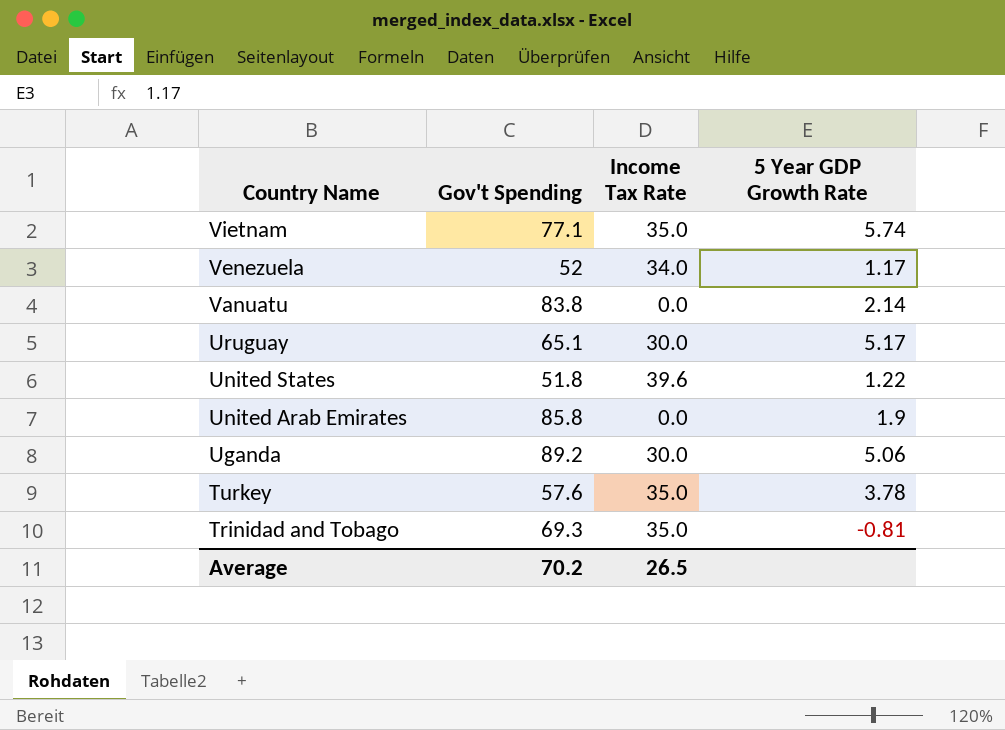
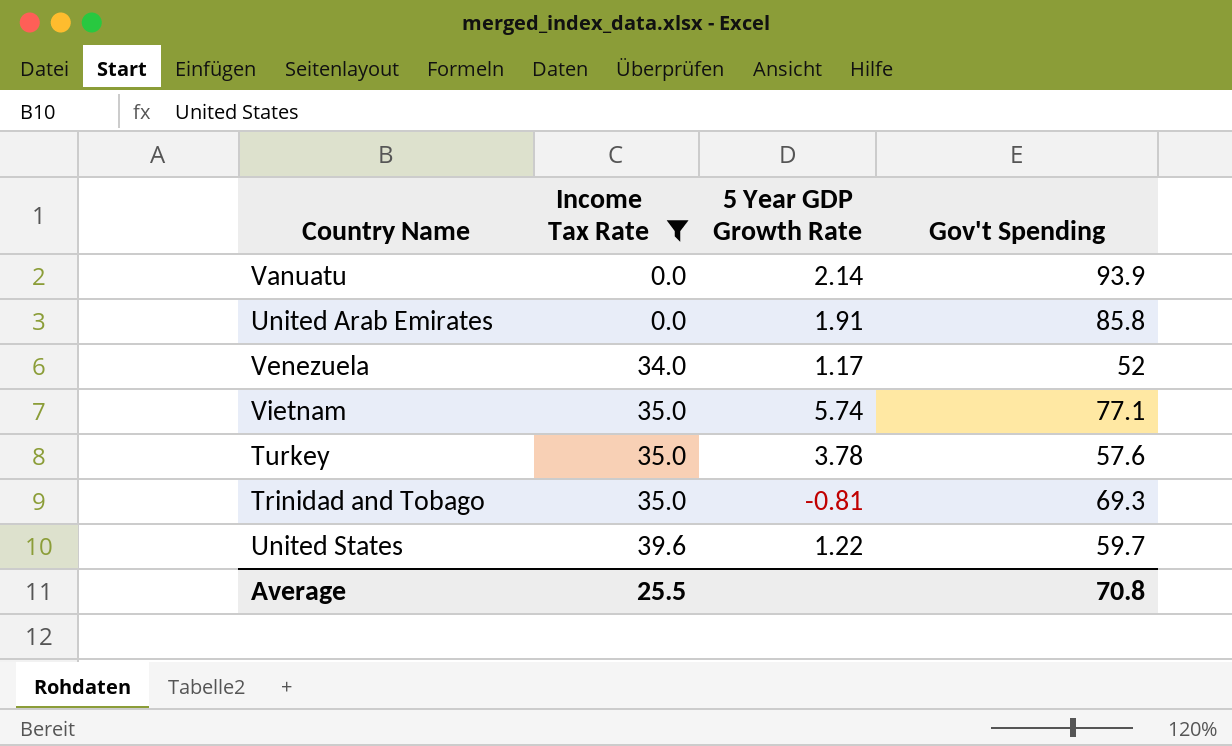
filter: none -> Income Tax Rate != 30.0
row order: Country Name descending -> Income Tax Rate ascending
column Gov't Spending | position: 2 -> 4
Vanuatu | Gov't Spending: 83.8 -> 93.9
United Arab Emirates | 5 Year GDP Growth Rate: 1.9 -> 1.91
United States | Gov't Spending: 51.8 -> 59.7
Average | Income Tax Rate: 26.5 -> 25.5
Average | Gov't Spending: 70.2 -> 70.8

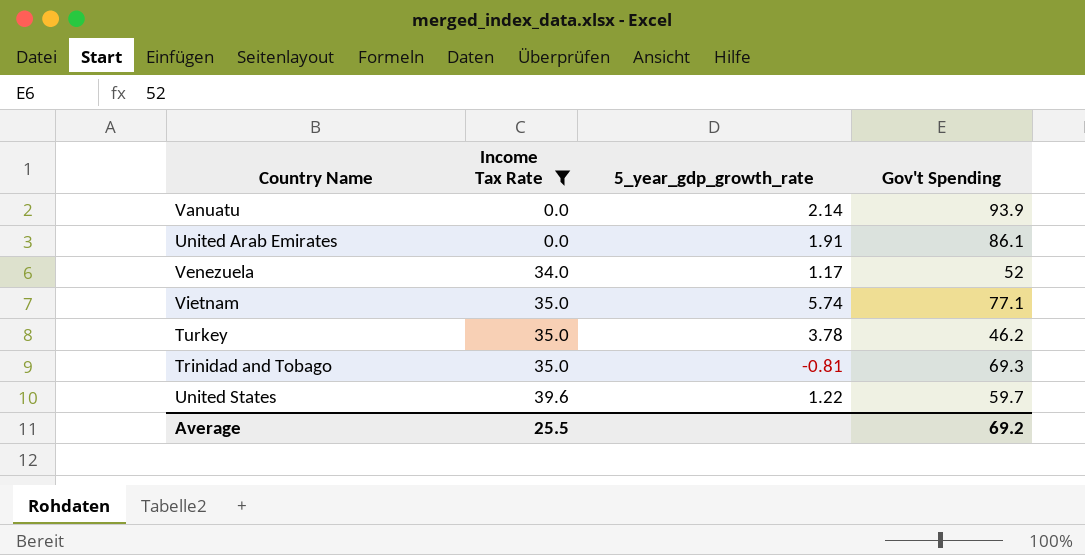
column name: 5 Year GDP Growth Rate -> 5_year_gdp_growth_rate
United Arab Emirates | Gov't Spending: 85.8 -> 86.1
Turkey | Gov't Spending: 57.6 -> 46.2
Average | Gov't Spending: 70.8 -> 69.2

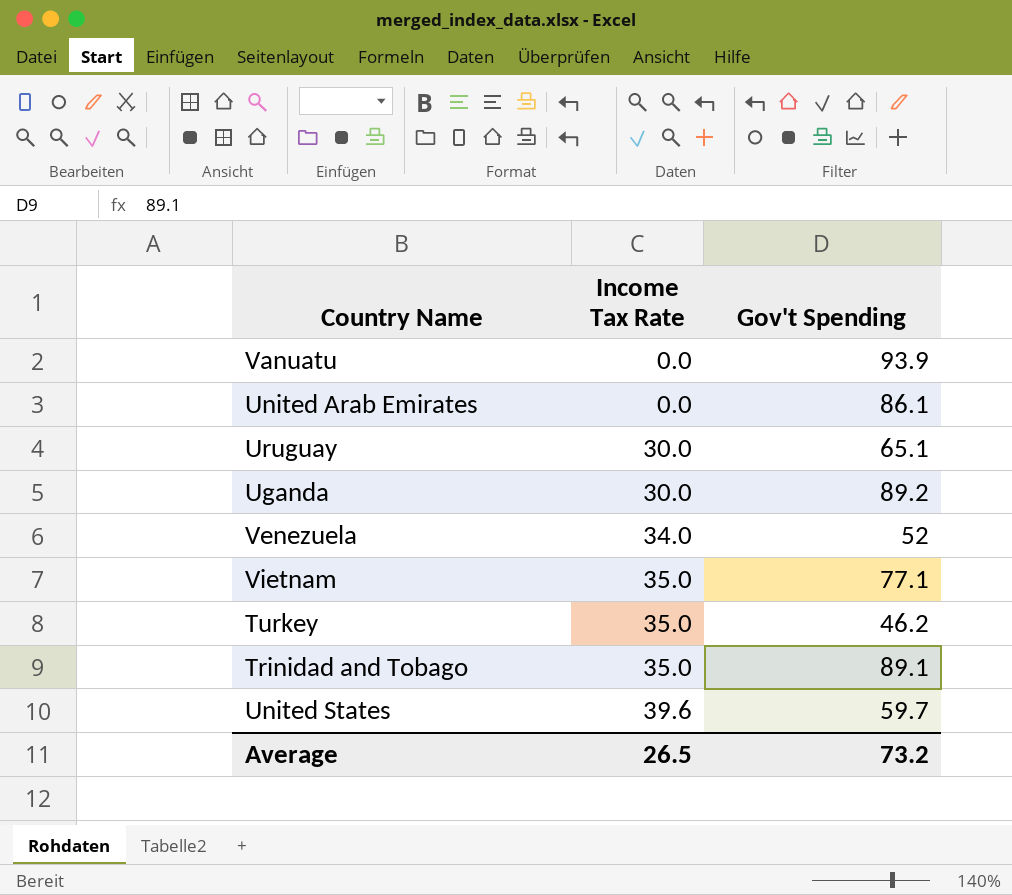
filter: Income Tax Rate != 30.0 -> none
column 5_year_gdp_growth_rate | position: 3 -> none
Trinidad and Tobago | Gov't Spending: 69.3 -> 89.1
Average | Income Tax Rate: 25.5 -> 26.5
Average | Gov't Spending: 69.2 -> 73.2

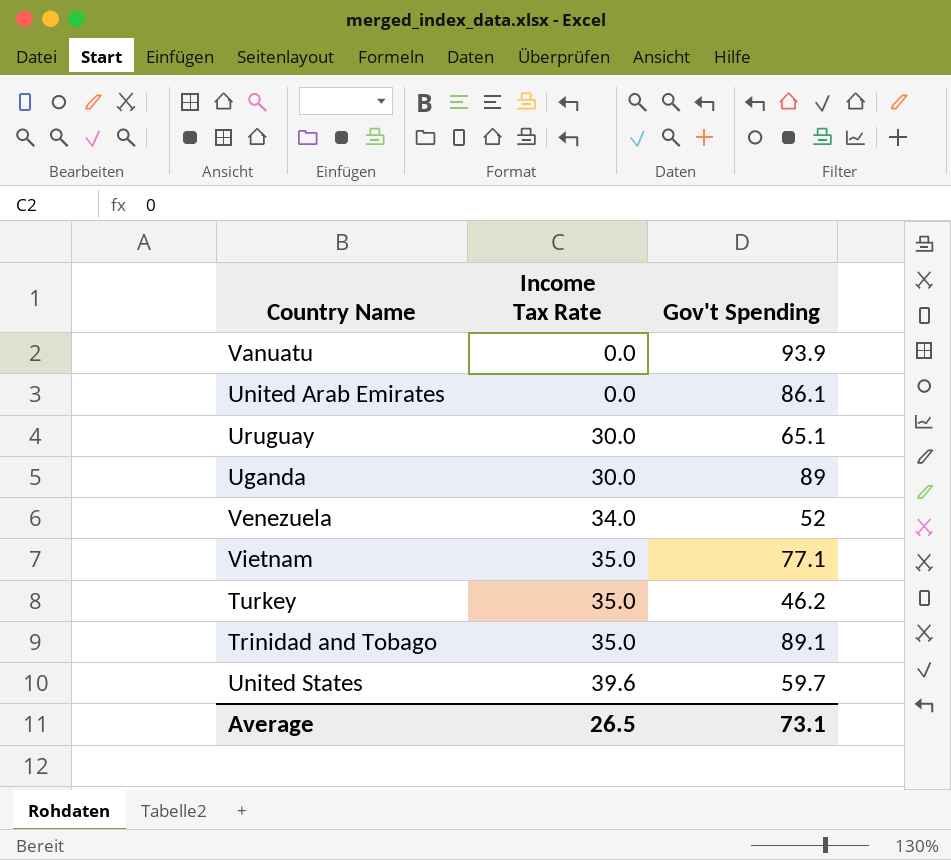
Uganda | Gov't Spending: 89.2 -> 89
Average | Gov't Spending: 73.2 -> 73.1

